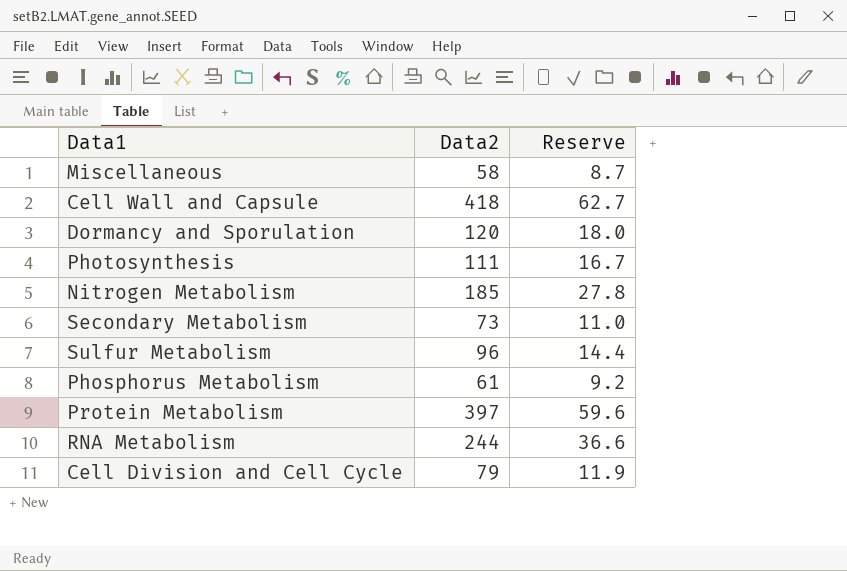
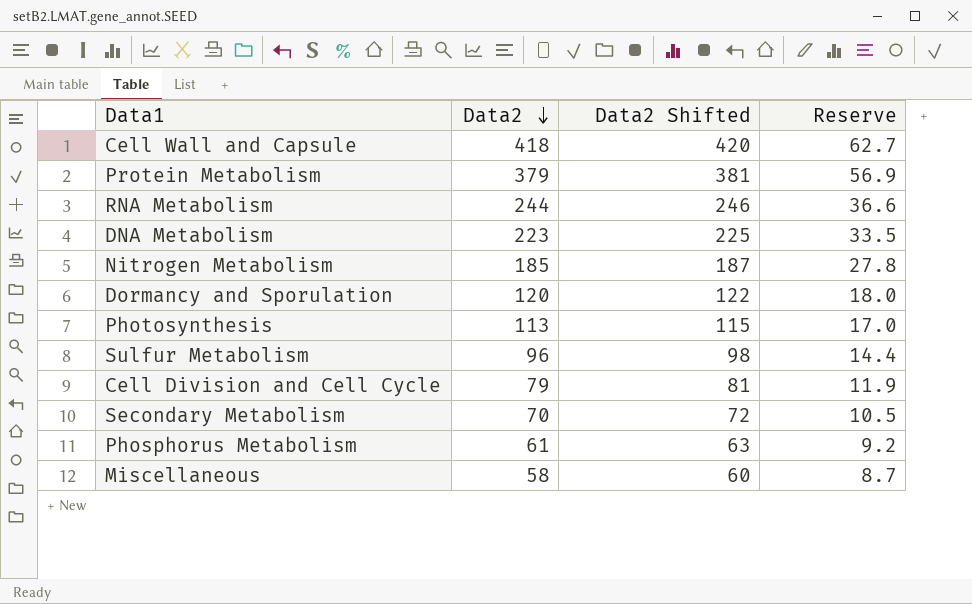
row order: none -> Data2 descending
column Data2 Shifted | formula: none -> [Data2] + 2
Protein Metabolism | Data2: 397 -> 379
Protein Metabolism | Reserve: 59.6 -> 56.9
row DNA Metabolism: none -> 223 | 225 | 33.5
Photosynthesis | Data2: 111 -> 113
Photosynthesis | Reserve: 16.7 -> 17.0
Secondary Metabolism | Data2: 73 -> 70
Secondary Metabolism | Reserve: 11.0 -> 10.5

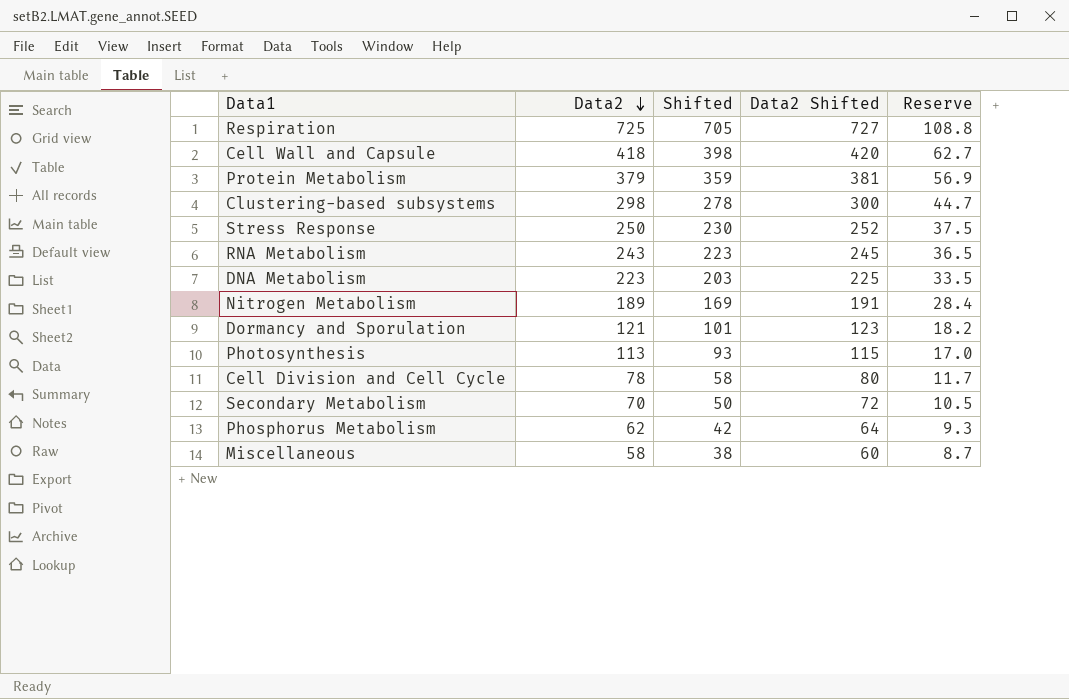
column Shifted | formula: none -> [Data2] - 20
row Sulfur Metabolism: 96 | 98 | 14.4 -> none
row Respiration: none -> 725 | 705 | 727 | 108.8
row Clustering-based subsystems: none -> 298 | 278 | 300 | 44.7
row Stress Response: none -> 250 | 230 | 252 | 37.5
RNA Metabolism | Data2: 244 -> 243
RNA Metabolism | Data2 Shifted: 246 -> 245
RNA Metabolism | Reserve: 36.6 -> 36.5
Nitrogen Metabolism | Data2: 185 -> 189
Nitrogen Metabolism | Data2 Shifted: 187 -> 191
Nitrogen Metabolism | Reserve: 27.8 -> 28.4
Dormancy and Sporulation | Data2: 120 -> 121
Dormancy and Sporulation | Data2 Shifted: 122 -> 123
Dormancy and Sporulation | Reserve: 18.0 -> 18.2
Cell Division and Cell Cycle | Data2: 79 -> 78
Cell Division and Cell Cycle | Data2 Shifted: 81 -> 80
Cell Division and Cell Cycle | Reserve: 11.9 -> 11.7
Phosphorus Metabolism | Data2: 61 -> 62
Phosphorus Metabolism | Data2 Shifted: 63 -> 64
Phosphorus Metabolism | Reserve: 9.2 -> 9.3

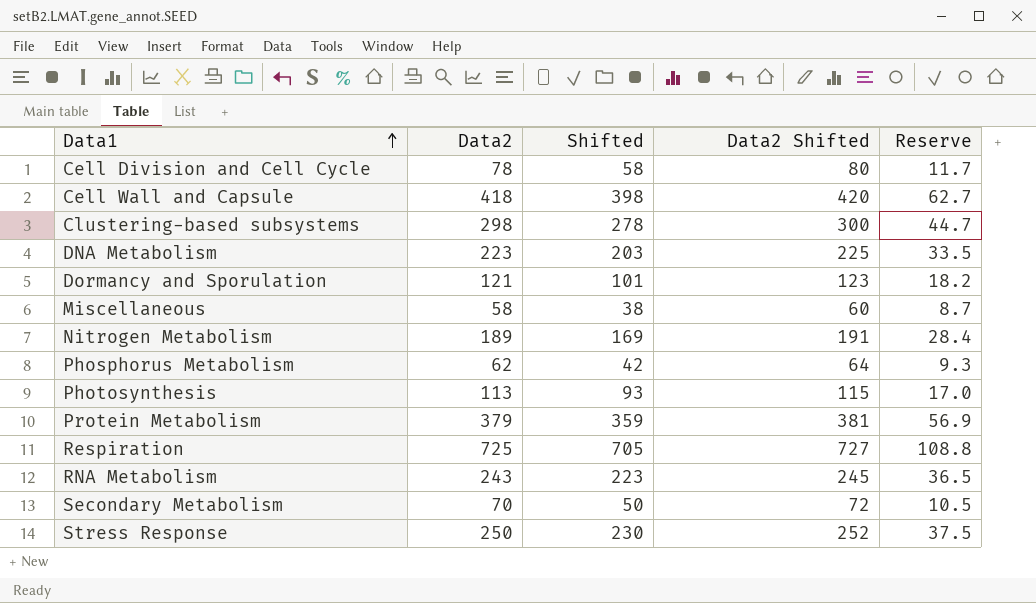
row order: Data2 descending -> Data1 ascending

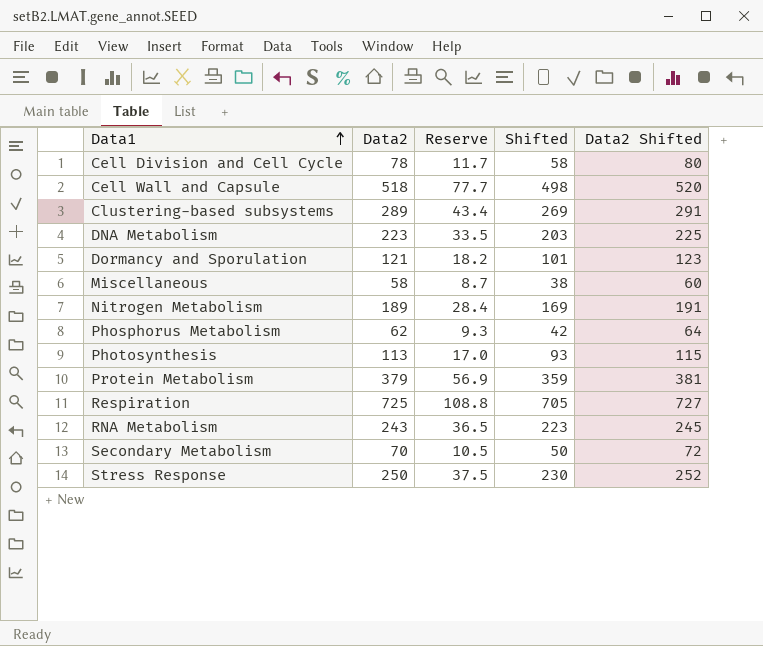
column Reserve | position: 5 -> 3
Cell Wall and Capsule | Data2: 418 -> 518
Cell Wall and Capsule | Reserve: 62.7 -> 77.7
Cell Wall and Capsule | Shifted: 398 -> 498
Cell Wall and Capsule | Data2 Shifted: 420 -> 520
Clustering-based subsystems | Data2: 298 -> 289
Clustering-based subsystems | Reserve: 44.7 -> 43.4
Clustering-based subsystems | Shifted: 278 -> 269
Clustering-based subsystems | Data2 Shifted: 300 -> 291

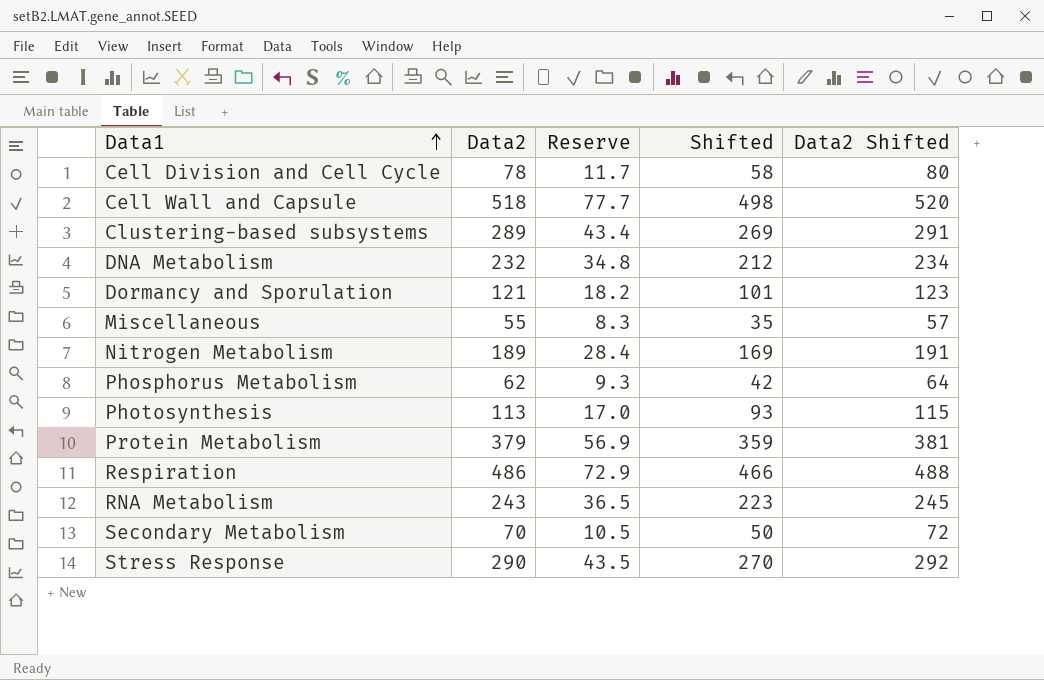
DNA Metabolism | Data2: 223 -> 232
DNA Metabolism | Reserve: 33.5 -> 34.8
DNA Metabolism | Shifted: 203 -> 212
DNA Metabolism | Data2 Shifted: 225 -> 234
Miscellaneous | Data2: 58 -> 55
Miscellaneous | Reserve: 8.7 -> 8.3
Miscellaneous | Shifted: 38 -> 35
Miscellaneous | Data2 Shifted: 60 -> 57
Respiration | Data2: 725 -> 486
Respiration | Reserve: 108.8 -> 72.9
Respiration | Shifted: 705 -> 466
Respiration | Data2 Shifted: 727 -> 488
Stress Response | Data2: 250 -> 290
Stress Response | Reserve: 37.5 -> 43.5
Stress Response | Shifted: 230 -> 270
Stress Response | Data2 Shifted: 252 -> 292

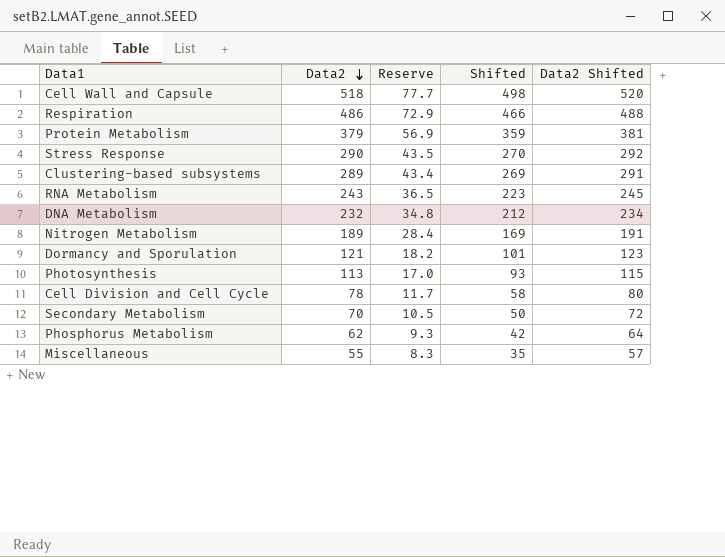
row order: Data1 ascending -> Data2 descending

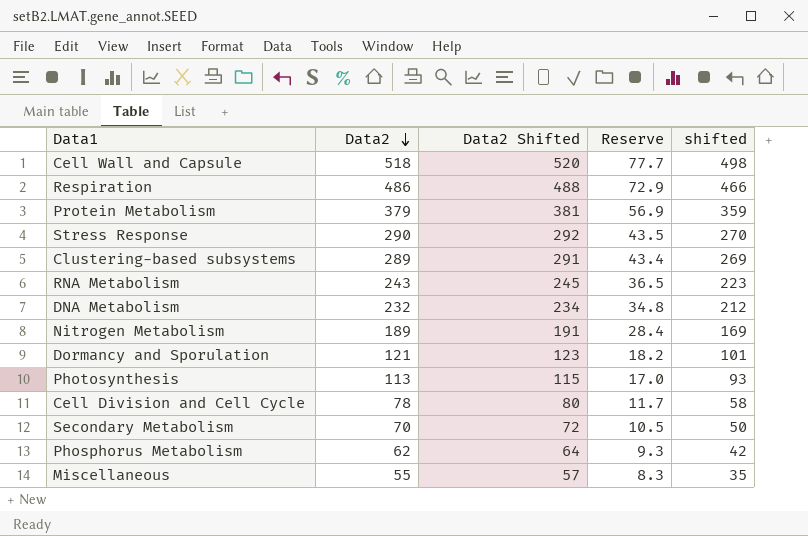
column Data2 Shifted | position: 5 -> 3
column name: Shifted -> shifted

